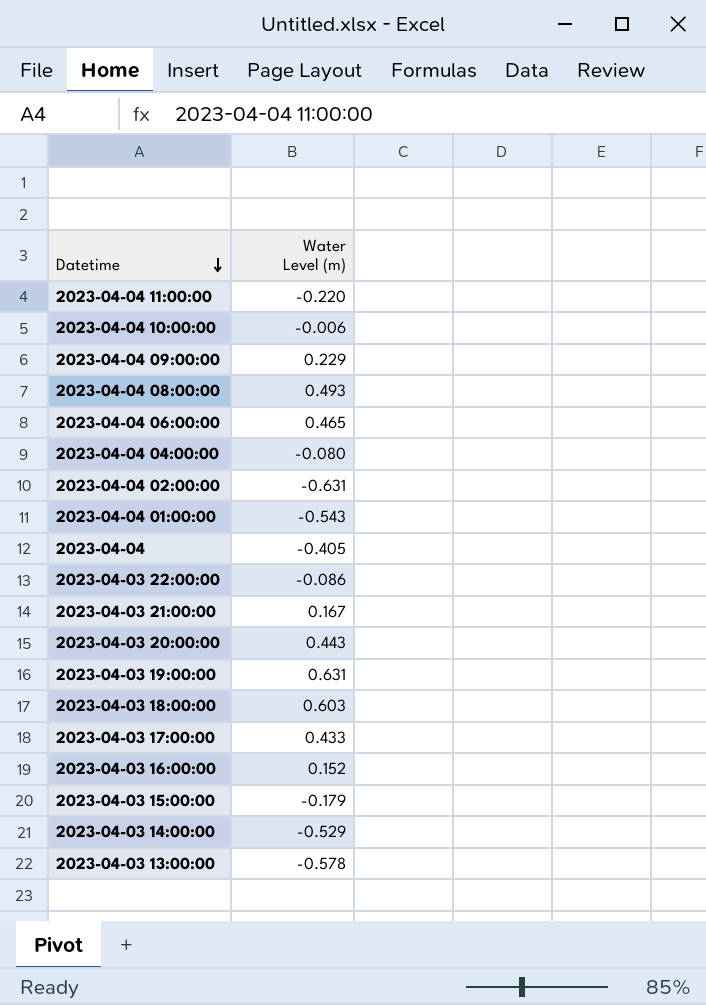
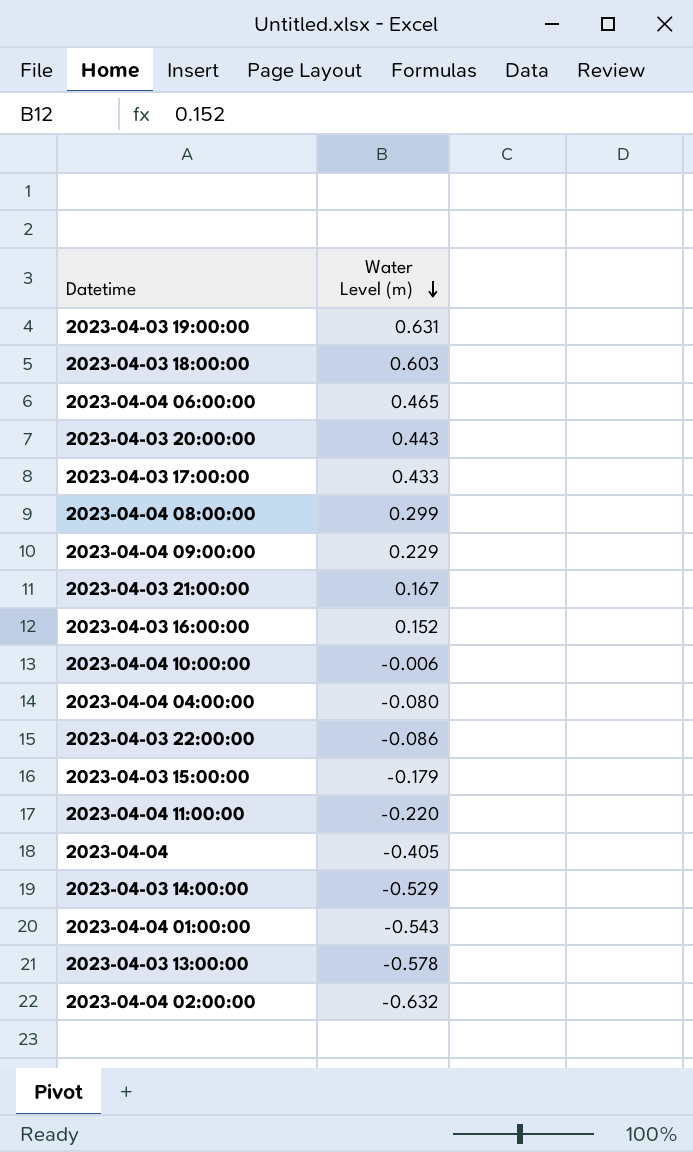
row order: Datetime descending -> Water Level (m) descending
2023-04-04 08:00:00 | Water Level (m): 0.493 -> 0.299
2023-04-04 02:00:00 | Water Level (m): -0.631 -> -0.632

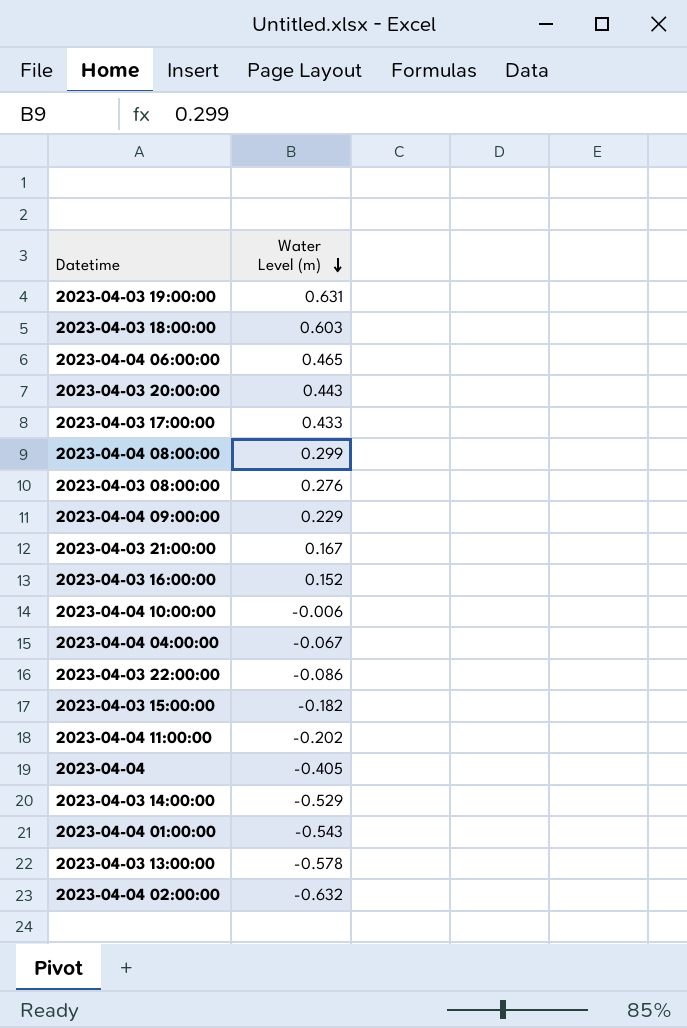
row 2023-04-03 08:00:00: none -> 0.276
2023-04-04 04:00:00 | Water Level (m): -0.080 -> -0.067
2023-04-03 15:00:00 | Water Level (m): -0.179 -> -0.182
2023-04-04 11:00:00 | Water Level (m): -0.220 -> -0.202

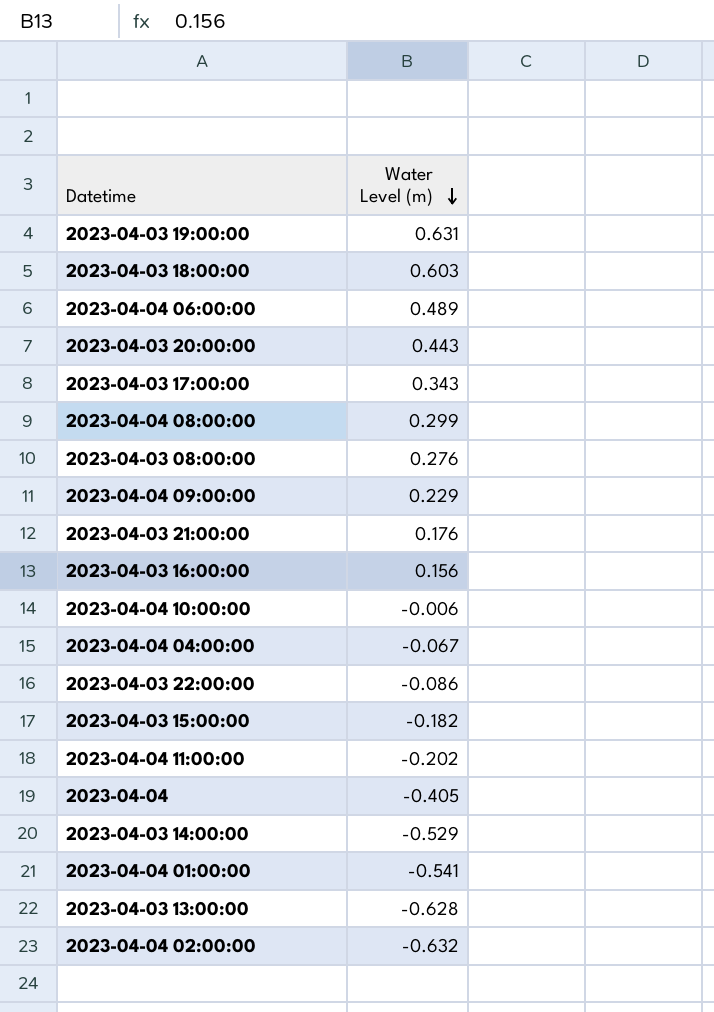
2023-04-04 06:00:00 | Water Level (m): 0.465 -> 0.489
2023-04-03 17:00:00 | Water Level (m): 0.433 -> 0.343
2023-04-03 21:00:00 | Water Level (m): 0.167 -> 0.176
2023-04-03 16:00:00 | Water Level (m): 0.152 -> 0.156
2023-04-04 01:00:00 | Water Level (m): -0.543 -> -0.541
2023-04-03 13:00:00 | Water Level (m): -0.578 -> -0.628

